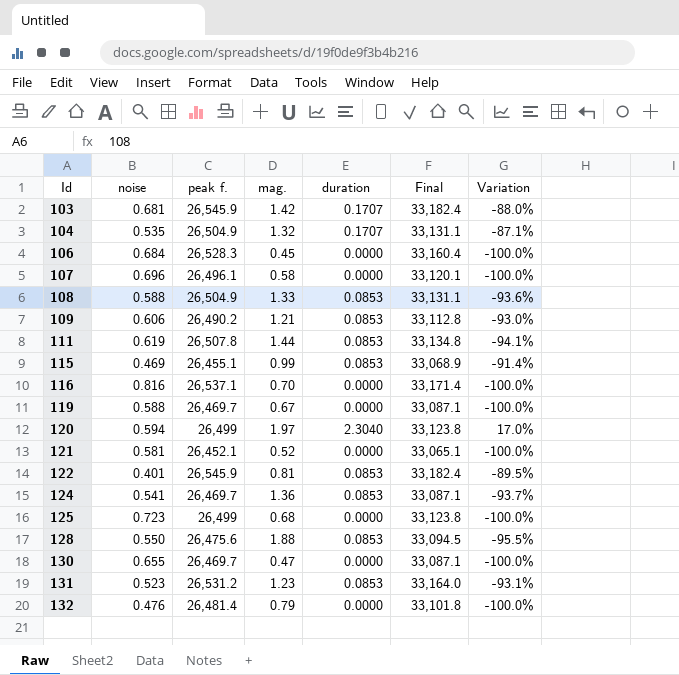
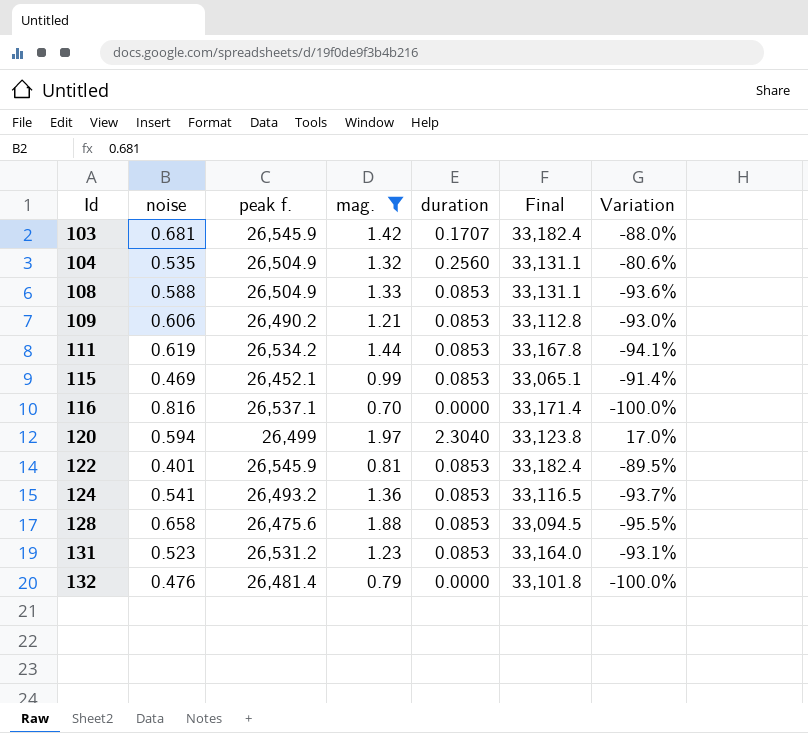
filter: none -> mag. >= 0.70
104 | duration: 0.1707 -> 0.2560
104 | Variation: -87.1% -> -80.6%
111 | peak f.: 26,507.8 -> 26,534.2
111 | Final: 33,134.8 -> 33,167.8
115 | peak f.: 26,455.1 -> 26,452.1
115 | Final: 33,068.9 -> 33,065.1
124 | peak f.: 26,469.7 -> 26,493.2
124 | Final: 33,087.1 -> 33,116.5
128 | noise: 0.550 -> 0.658

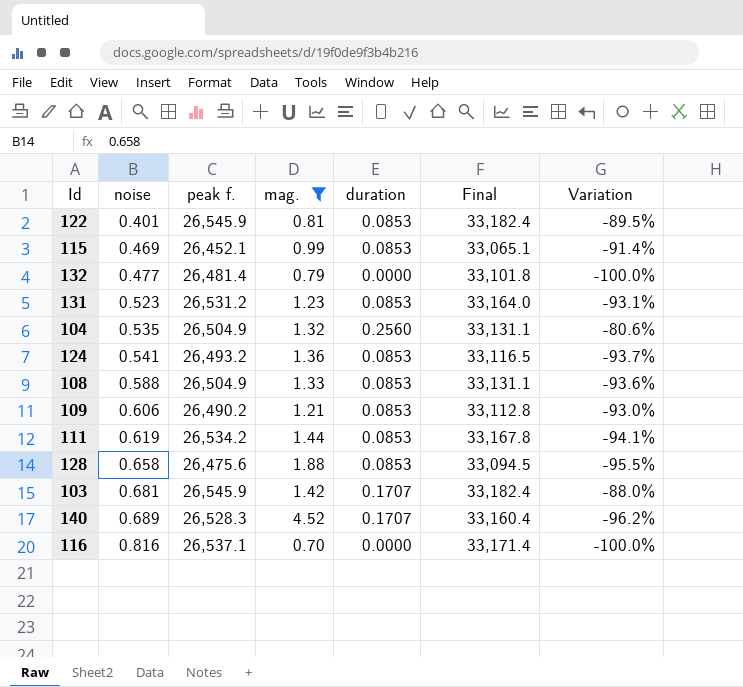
row order: Id ascending -> noise ascending
row 120: 0.594 | 26,499 | 1.97 | 2.3040 | 33,123.8 | 17.0% -> none
132 | noise: 0.476 -> 0.477
row 140: none -> 0.689 | 26,528.3 | 4.52 | 0.1707 | 33,160.4 | -96.2%

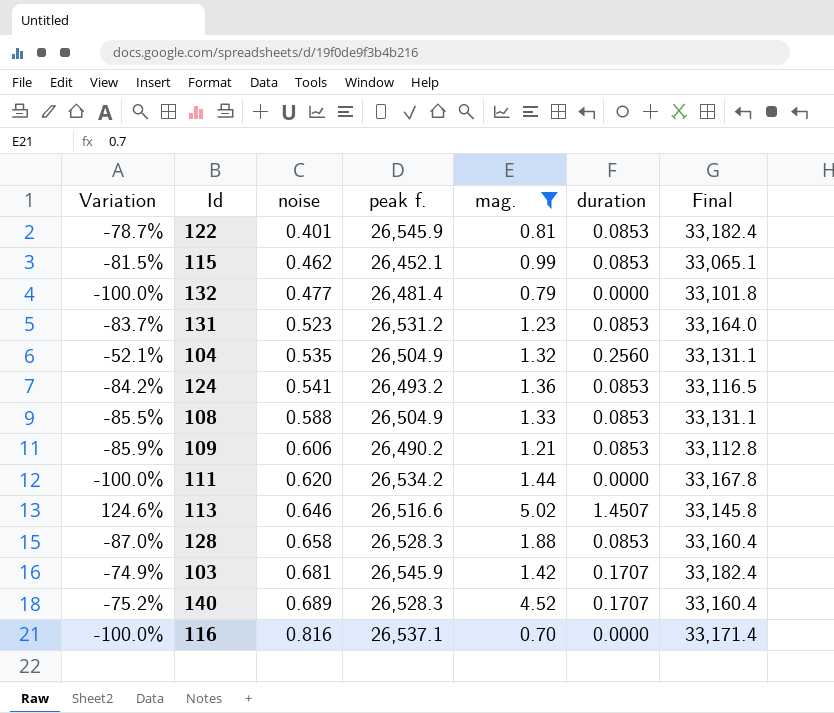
column Variation | formula: ([duration] - [mag.]) / [mag.] -> ([duration] - [noise]) / [noise]
column Variation | position: 7 -> 1
115 | noise: 0.469 -> 0.462
111 | noise: 0.619 -> 0.620
111 | duration: 0.0853 -> 0.0000
row 113: none -> 124.6% | 0.646 | 26,516.6 | 5.02 | 1.4507 | 33,145.8
128 | peak f.: 26,475.6 -> 26,528.3
128 | Final: 33,094.5 -> 33,160.4

